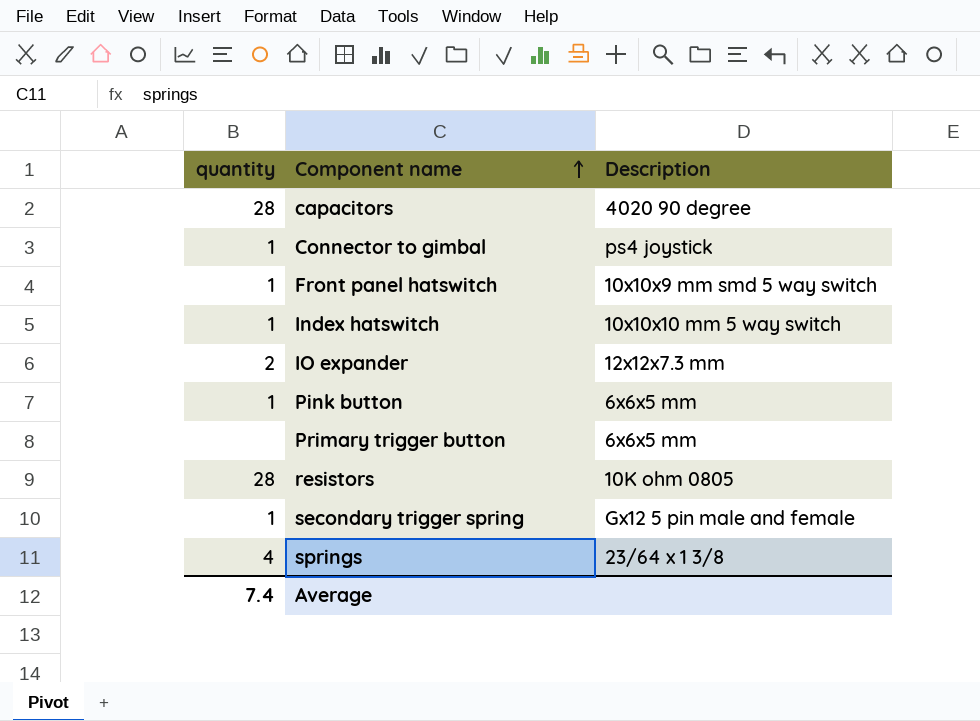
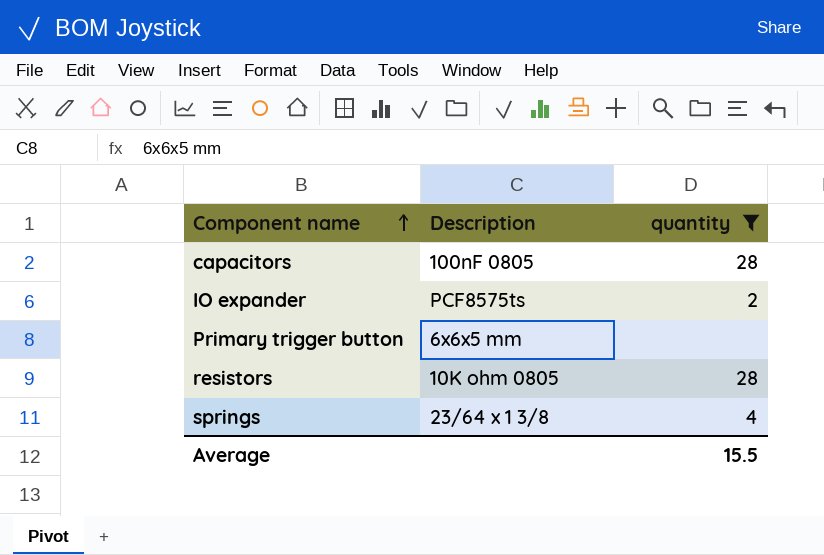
filter: none -> quantity != 1
column quantity | position: 1 -> 3
capacitors | Description: 4020 90 degree -> 100nF 0805
IO expander | Description: 12x12x7.3 mm -> PCF8575ts
Average | quantity: 7.4 -> 15.5

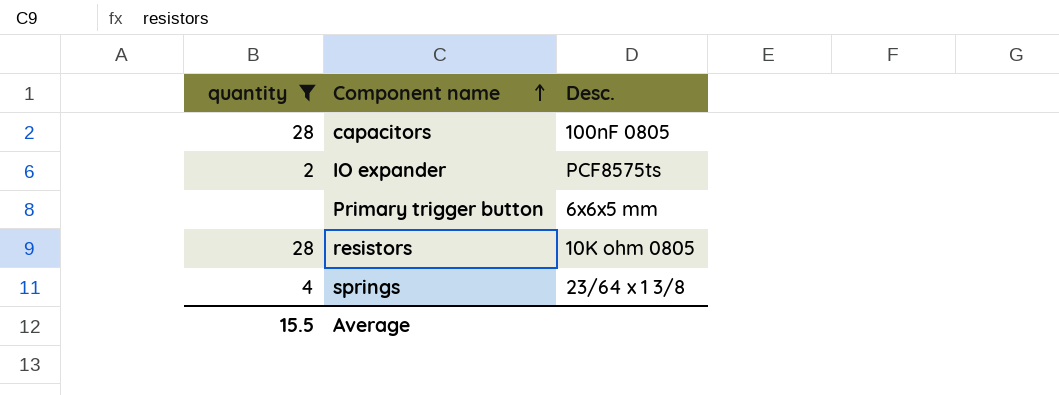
column quantity | position: 3 -> 1
column name: Description -> Desc.

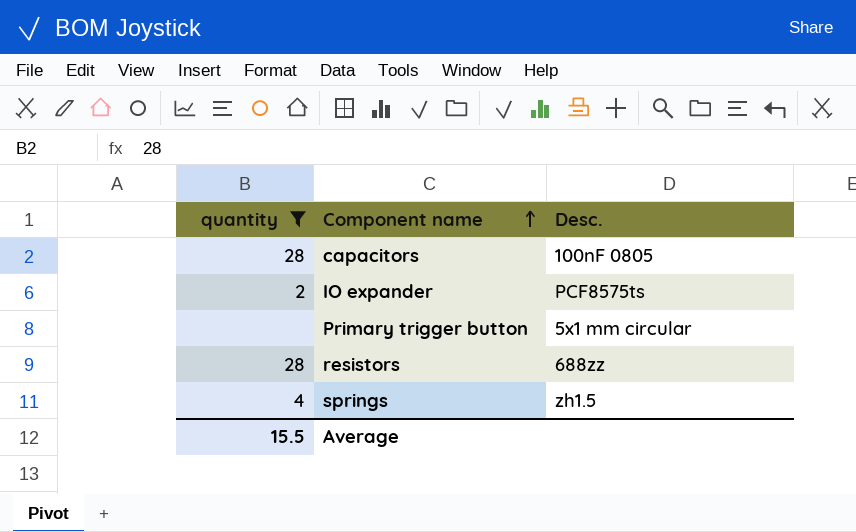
Primary trigger button | Desc.: 6x6x5 mm -> 5x1 mm circular
resistors | Desc.: 10K ohm 0805 -> 688zz
springs | Desc.: 23/64 x 1 3/8 -> zh1.5

